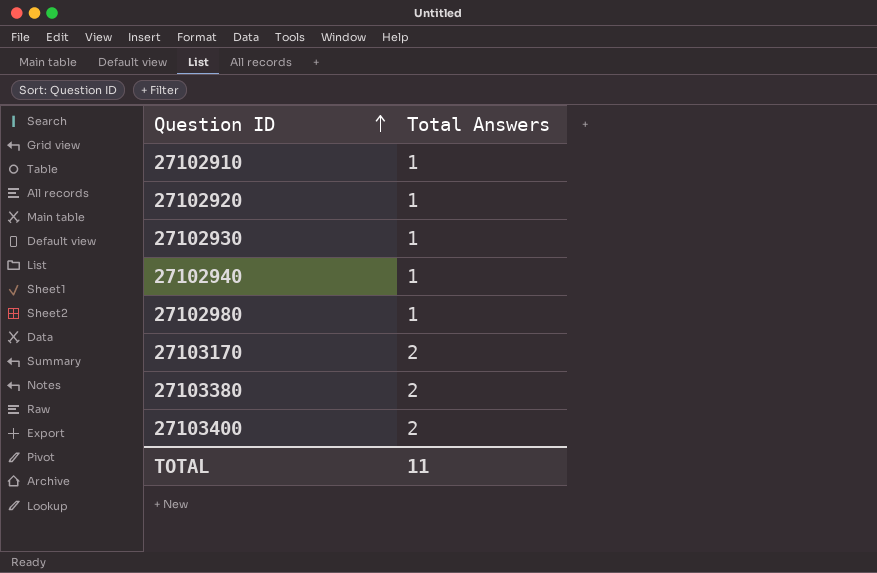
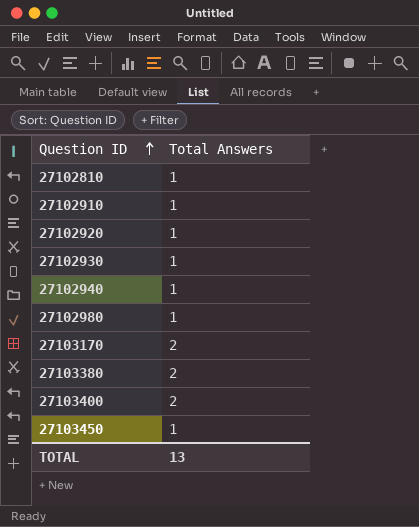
row 27102810: none -> 1
row 27103450: none -> 1
TOTAL | Total Answers: 11 -> 13

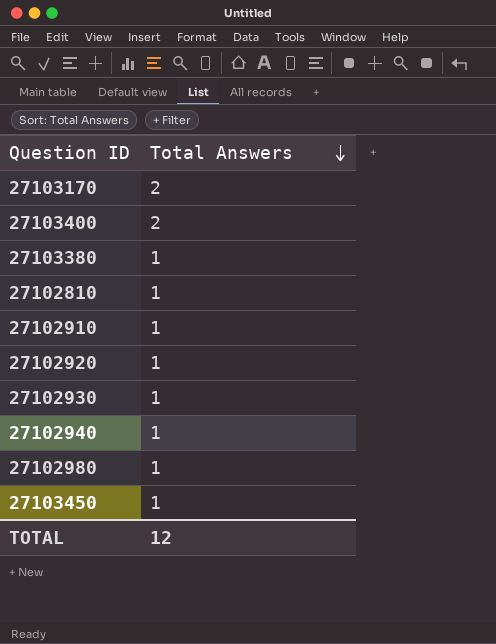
row order: Question ID ascending -> Total Answers descending
27103380 | Total Answers: 2 -> 1
TOTAL | Total Answers: 13 -> 12

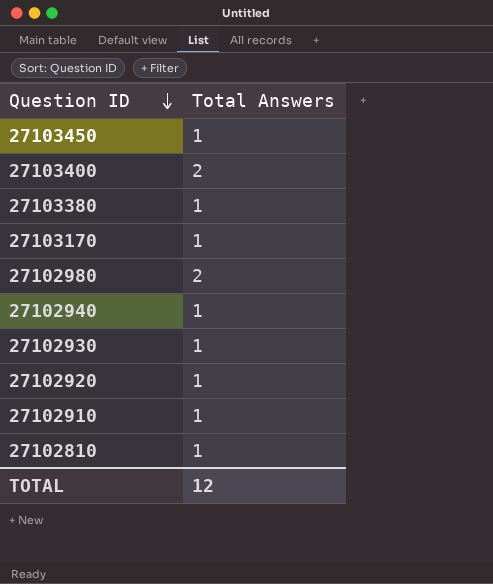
row order: Total Answers descending -> Question ID descending
27103170 | Total Answers: 2 -> 1
27102980 | Total Answers: 1 -> 2

